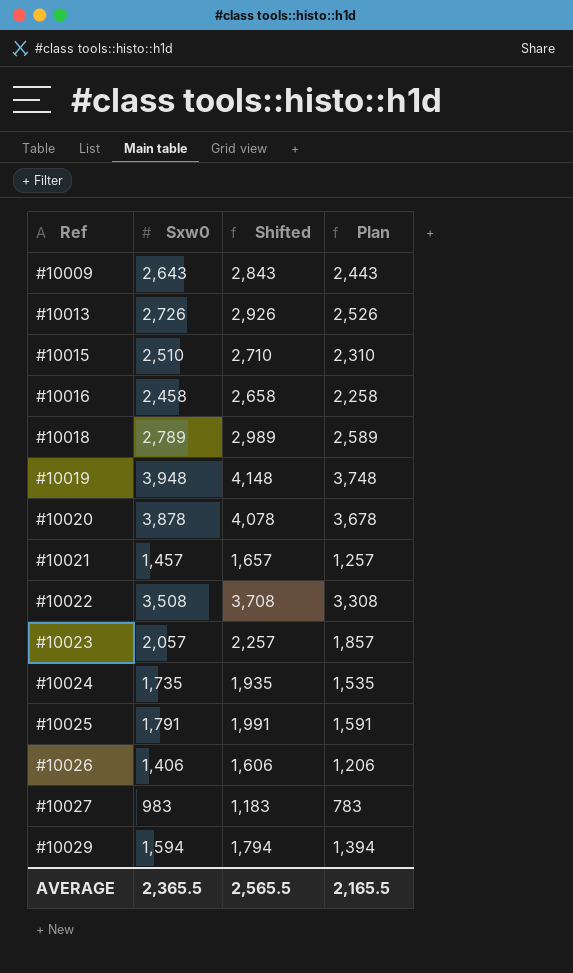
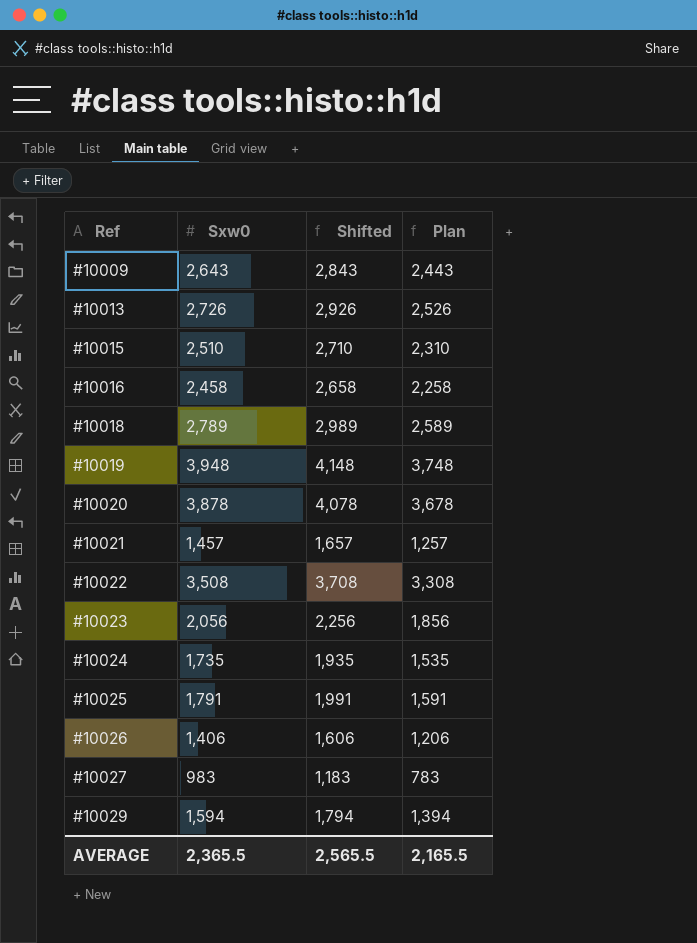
#10023 | Sxw0: 2,057 -> 2,056
#10023 | Shifted: 2,257 -> 2,256
#10023 | Plan: 1,857 -> 1,856

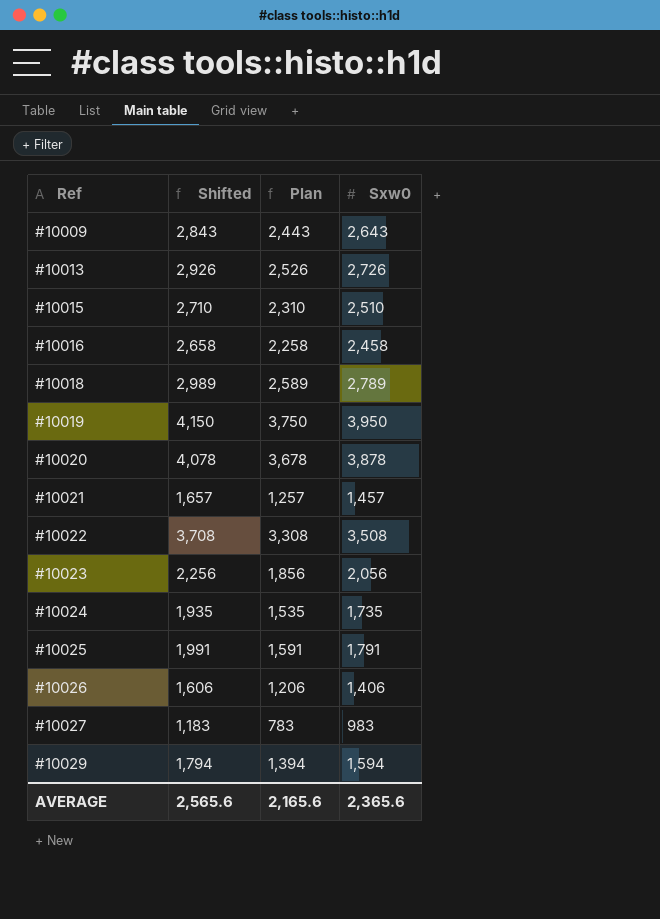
column Sxw0 | position: 2 -> 4
#10019 | Shifted: 4,148 -> 4,150
#10019 | Plan: 3,748 -> 3,750
#10019 | Sxw0: 3,948 -> 3,950
AVERAGE | Shifted: 2,565.5 -> 2,565.6
AVERAGE | Plan: 2,165.5 -> 2,165.6
AVERAGE | Sxw0: 2,365.5 -> 2,365.6

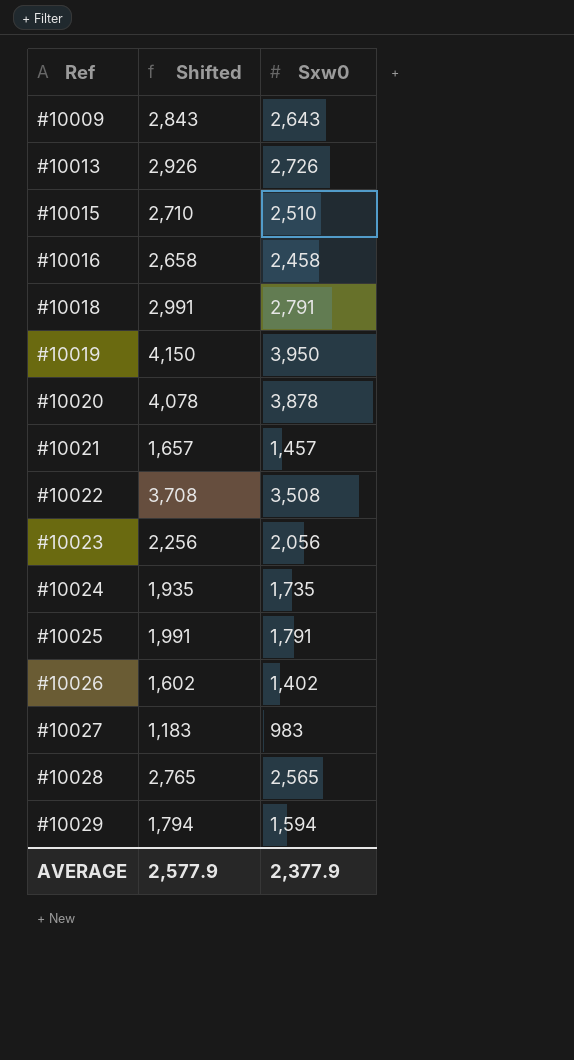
column Plan | formula: [Sxw0] - 200 -> none
#10018 | Shifted: 2,989 -> 2,991
#10018 | Sxw0: 2,789 -> 2,791
#10026 | Shifted: 1,606 -> 1,602
#10026 | Sxw0: 1,406 -> 1,402
row #10028: none -> 2,765 | 2,565
AVERAGE | Shifted: 2,565.6 -> 2,577.9
AVERAGE | Sxw0: 2,365.6 -> 2,377.9

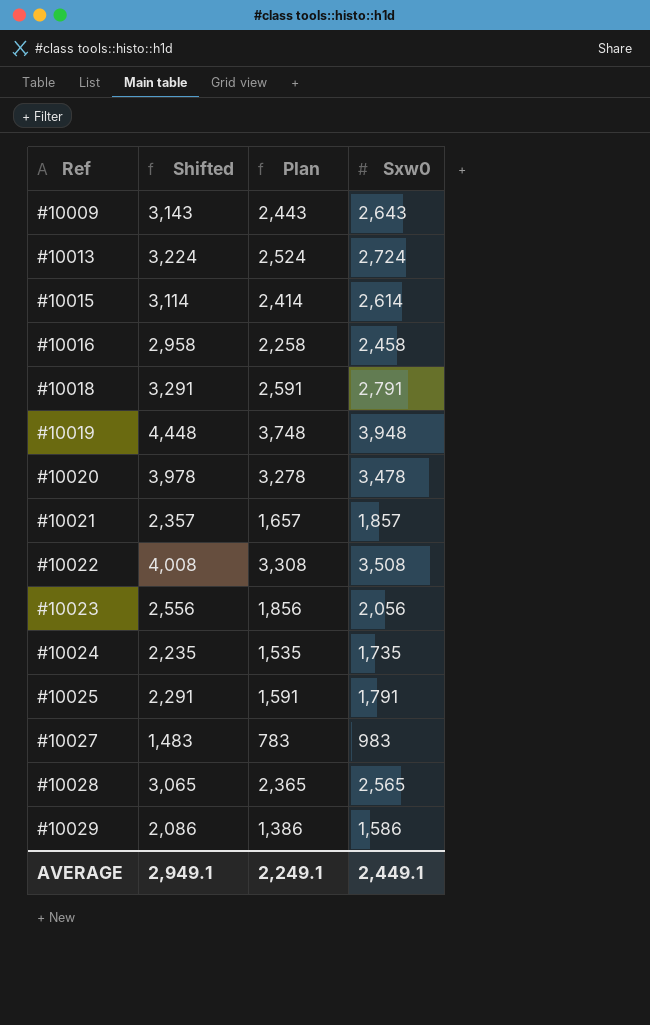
column Shifted | formula: [Sxw0] + 200 -> [Sxw0] + 500
column Plan | formula: none -> [Sxw0] - 200
row #10026: 1,602 | 1,402 -> none
#10013 | Sxw0: 2,726 -> 2,724
#10015 | Sxw0: 2,510 -> 2,614
#10019 | Sxw0: 3,950 -> 3,948
#10020 | Sxw0: 3,878 -> 3,478
#10021 | Sxw0: 1,457 -> 1,857
#10029 | Sxw0: 1,594 -> 1,586
AVERAGE | Shifted: 2,577.9 -> 2,949.1
AVERAGE | Sxw0: 2,377.9 -> 2,449.1

